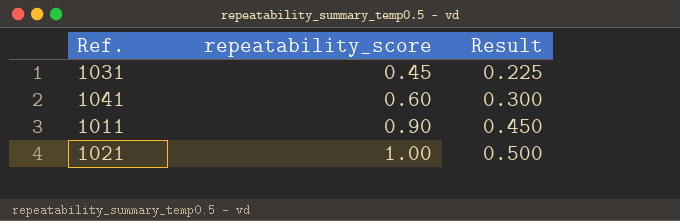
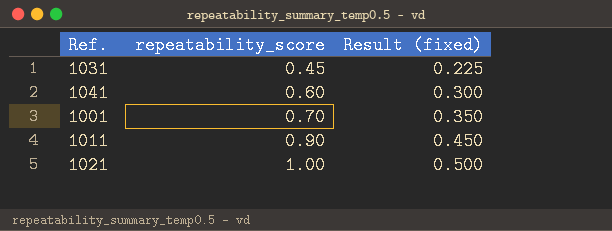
column name: Result -> Result (fixed)
row 1001: none -> 0.70 | 0.350

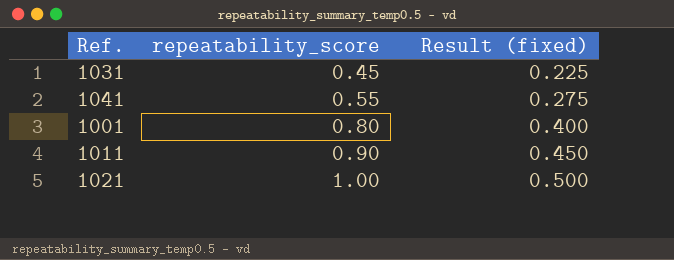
1041 | repeatability_score: 0.60 -> 0.55
1041 | Result (fixed): 0.300 -> 0.275
1001 | repeatability_score: 0.70 -> 0.80
1001 | Result (fixed): 0.350 -> 0.400

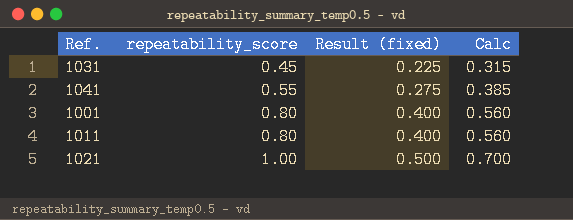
column Calc | formula: none -> [repeatability_score] * 0.7
1011 | repeatability_score: 0.90 -> 0.80
1011 | Result (fixed): 0.450 -> 0.400

